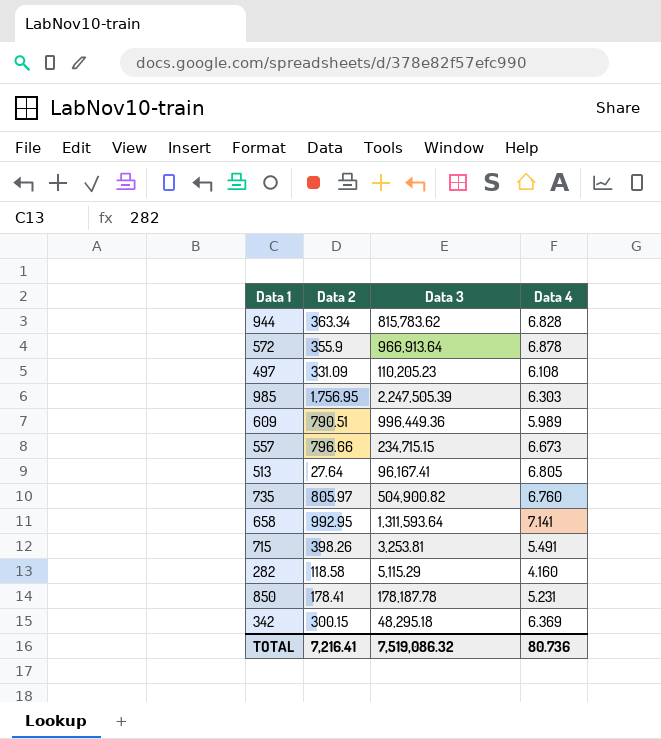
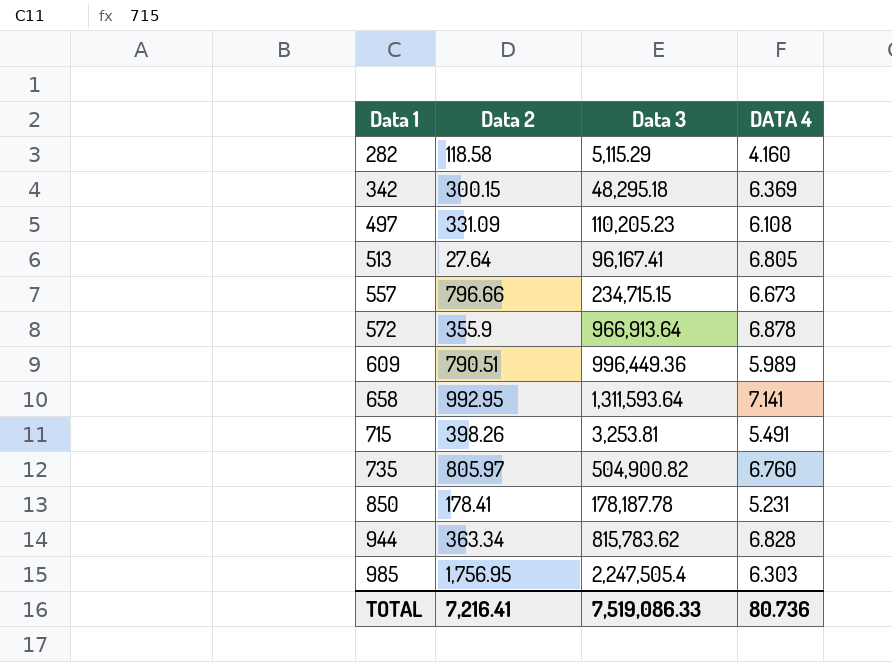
row order: none -> Data 1 ascending
column name: Data 4 -> DATA 4
985 | Data 3: 2,247,505.39 -> 2,247,505.4
TOTAL | Data 3: 7,519,086.32 -> 7,519,086.33

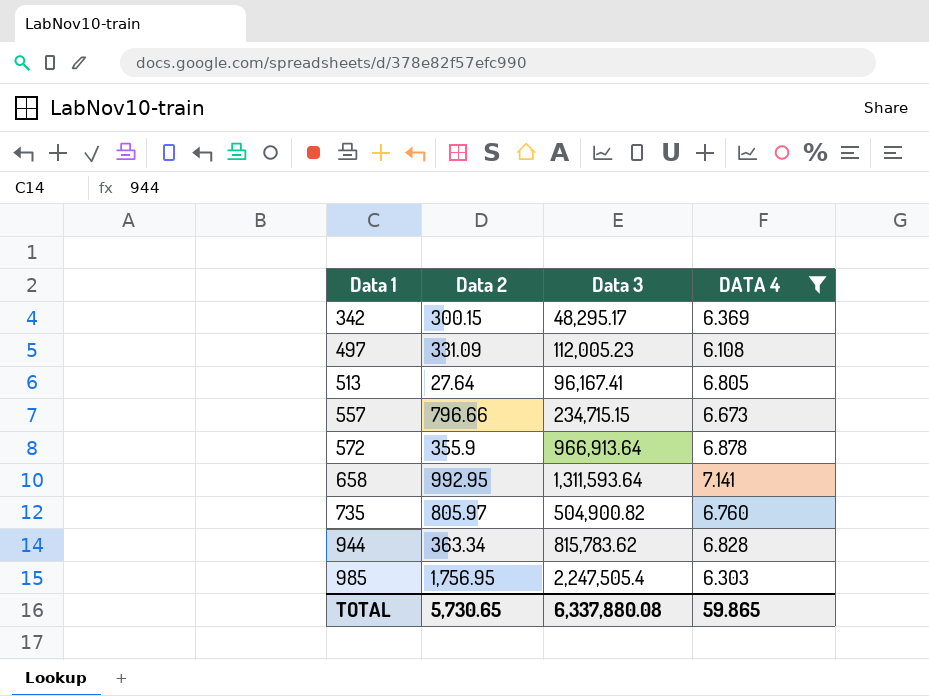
filter: none -> DATA 4 >= 6.108
342 | Data 3: 48,295.18 -> 48,295.17
497 | Data 3: 110,205.23 -> 112,005.23
TOTAL | Data 2: 7,216.41 -> 5,730.65
TOTAL | Data 3: 7,519,086.33 -> 6,337,880.08
TOTAL | DATA 4: 80.736 -> 59.865

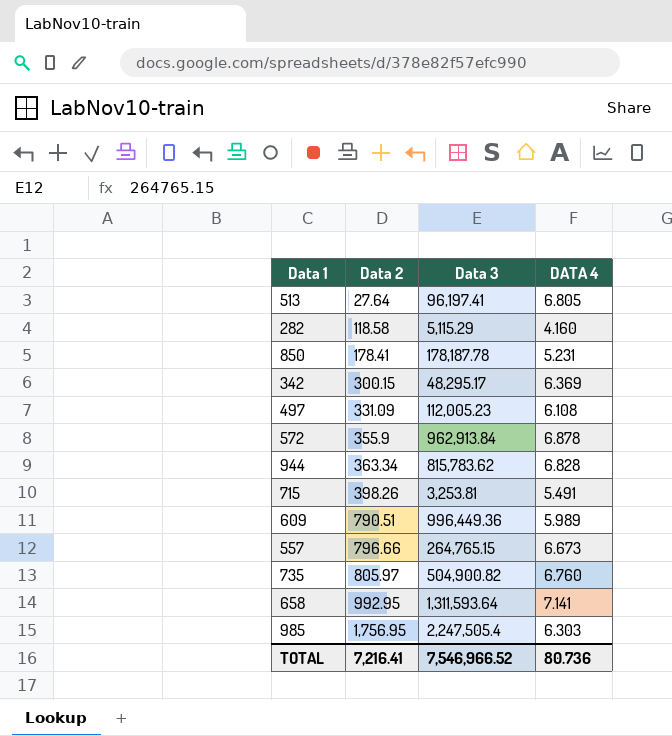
filter: DATA 4 >= 6.108 -> none
row order: Data 1 ascending -> Data 2 ascending
513 | Data 3: 96,167.41 -> 96,197.41
572 | Data 3: 966,913.64 -> 962,913.84
557 | Data 3: 234,715.15 -> 264,765.15
TOTAL | Data 2: 5,730.65 -> 7,216.41
TOTAL | Data 3: 6,337,880.08 -> 7,546,966.52
TOTAL | DATA 4: 59.865 -> 80.736

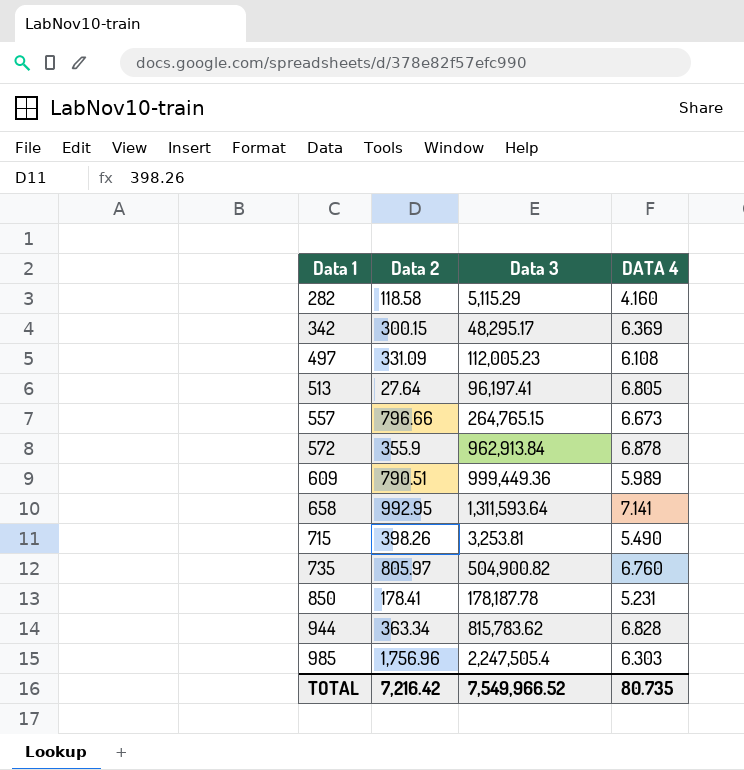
row order: Data 2 ascending -> Data 1 ascending
609 | Data 3: 996,449.36 -> 999,449.36
715 | DATA 4: 5.491 -> 5.490
985 | Data 2: 1,756.95 -> 1,756.96
TOTAL | Data 2: 7,216.41 -> 7,216.42
TOTAL | Data 3: 7,546,966.52 -> 7,549,966.52
TOTAL | DATA 4: 80.736 -> 80.735

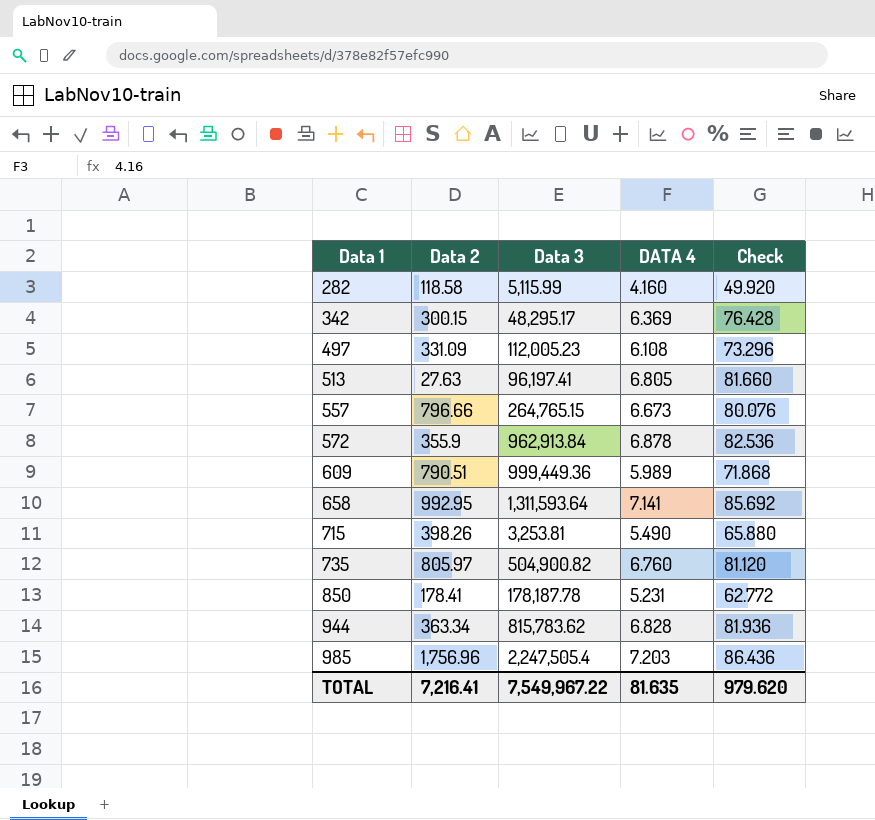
column Check | formula: none -> [DATA 4] * 12
282 | Data 3: 5,115.29 -> 5,115.99
513 | Data 2: 27.64 -> 27.63
985 | DATA 4: 6.303 -> 7.203
TOTAL | Data 2: 7,216.42 -> 7,216.41
TOTAL | Data 3: 7,549,966.52 -> 7,549,967.22
TOTAL | DATA 4: 80.735 -> 81.635

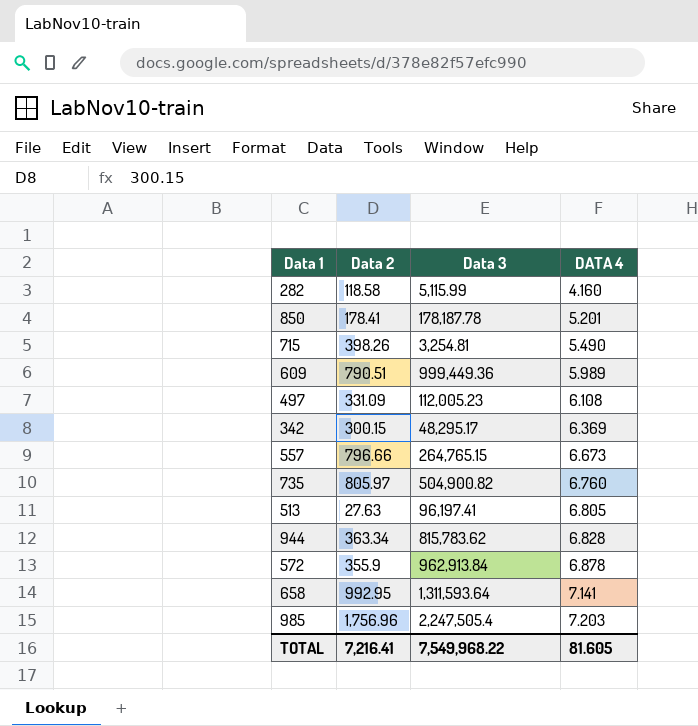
row order: Data 1 ascending -> DATA 4 ascending
column Check | formula: [DATA 4] * 12 -> none
850 | DATA 4: 5.231 -> 5.201
715 | Data 3: 3,253.81 -> 3,254.81
TOTAL | Data 3: 7,549,967.22 -> 7,549,968.22
TOTAL | DATA 4: 81.635 -> 81.605

